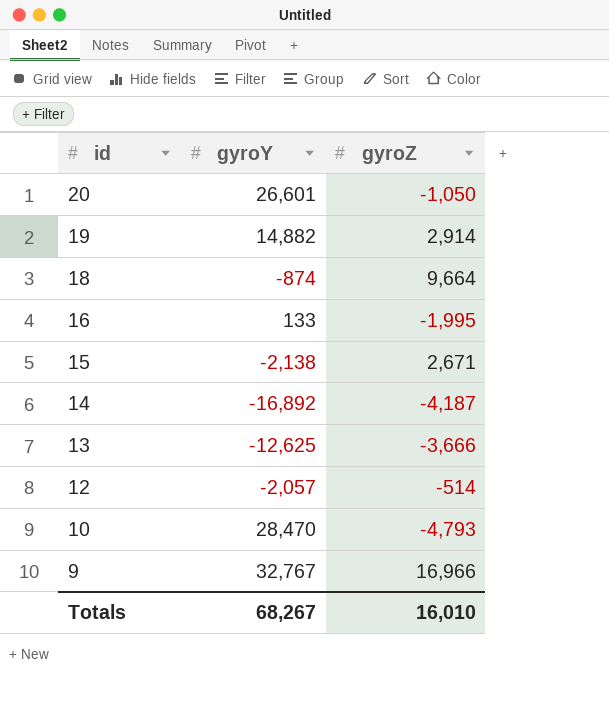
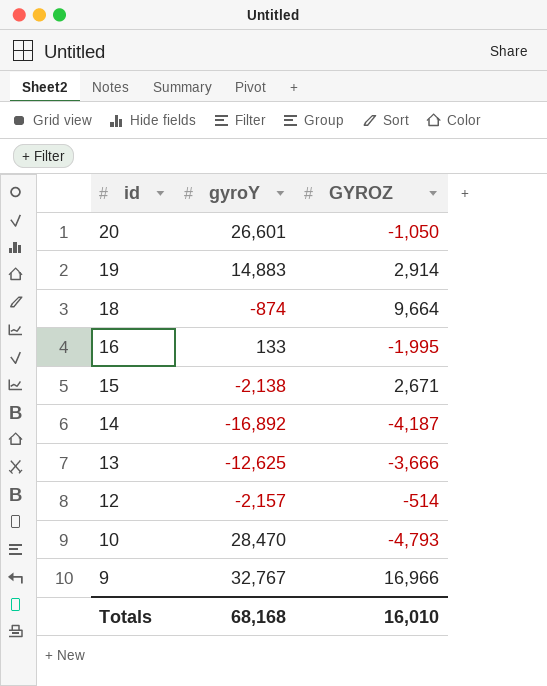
column name: gyroZ -> GYROZ
19 | gyroY: 14,882 -> 14,883
12 | gyroY: -2,057 -> -2,157
Totals | gyroY: 68,267 -> 68,168

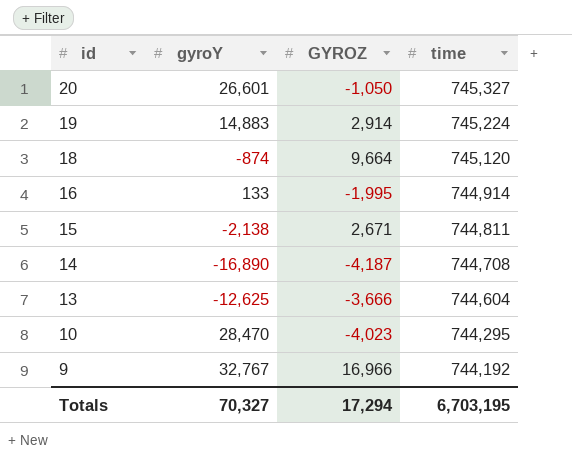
column time | position: none -> 4
row 12: -2,157 | -514 -> none
14 | gyroY: -16,892 -> -16,890
10 | GYROZ: -4,793 -> -4,023
Totals | gyroY: 68,168 -> 70,327
Totals | GYROZ: 16,010 -> 17,294

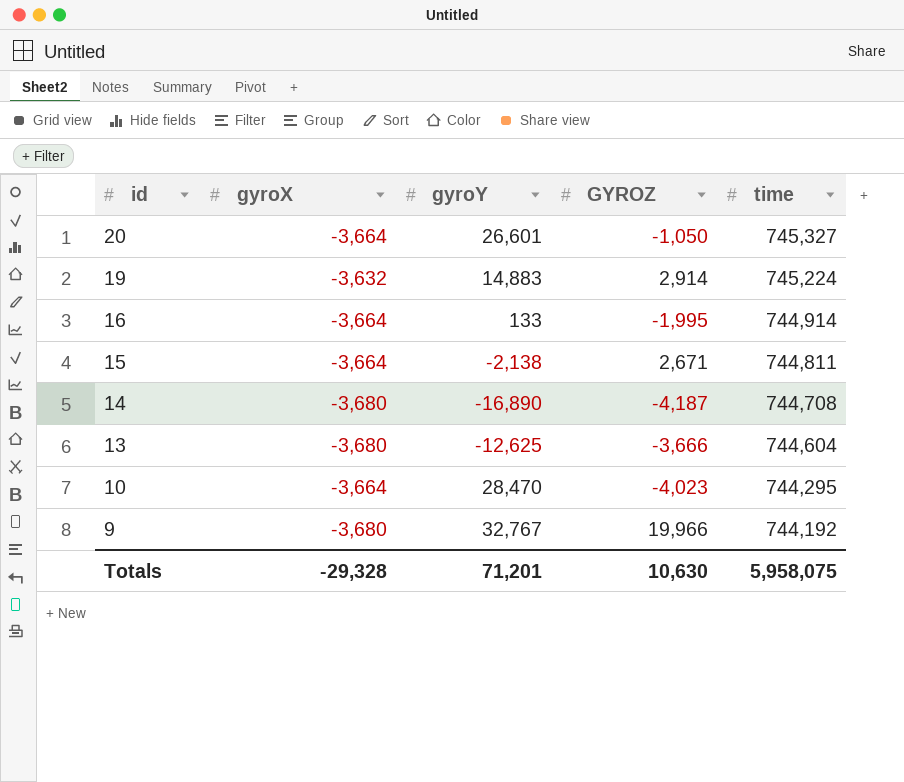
column gyroX | position: none -> 2
row 18: -874 | 9,664 | 745,120 -> none
9 | GYROZ: 16,966 -> 19,966
Totals | gyroY: 70,327 -> 71,201
Totals | GYROZ: 17,294 -> 10,630
Totals | time: 6,703,195 -> 5,958,075

